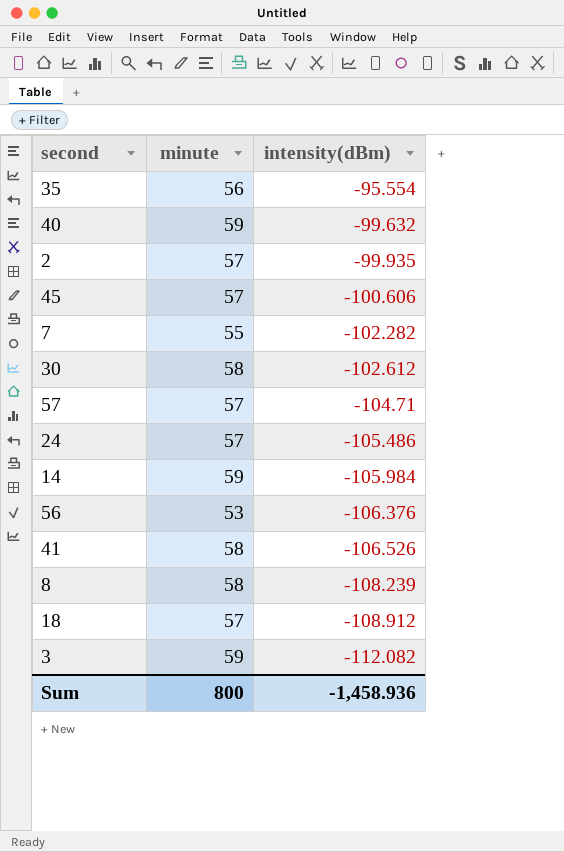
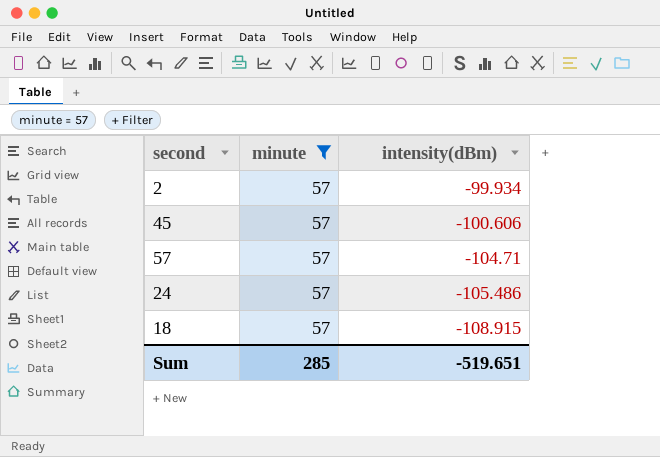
filter: none -> minute = 57
2 | intensity(dBm): -99.935 -> -99.934
18 | intensity(dBm): -108.912 -> -108.915
Sum | minute: 800 -> 285
Sum | intensity(dBm): -1,458.936 -> -519.651

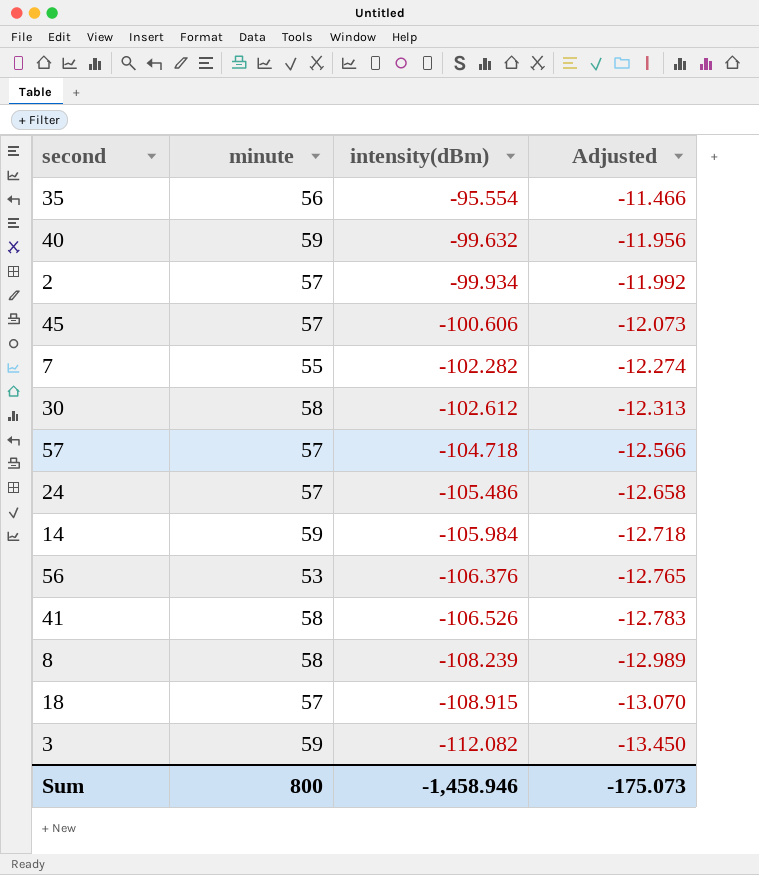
filter: minute = 57 -> none
column Adjusted | formula: none -> [intensity(dBm)] * 0.12
57 | intensity(dBm): -104.71 -> -104.718
Sum | minute: 285 -> 800
Sum | intensity(dBm): -519.651 -> -1,458.946

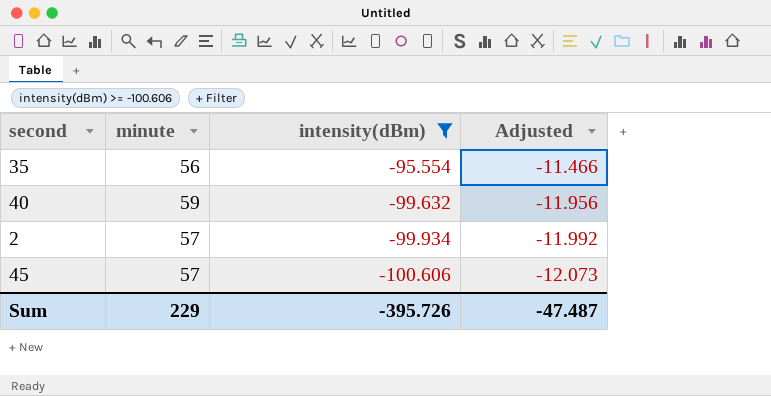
filter: none -> intensity(dBm) >= -100.606
Sum | minute: 800 -> 229
Sum | intensity(dBm): -1,458.946 -> -395.726
Sum | Adjusted: -175.073 -> -47.487

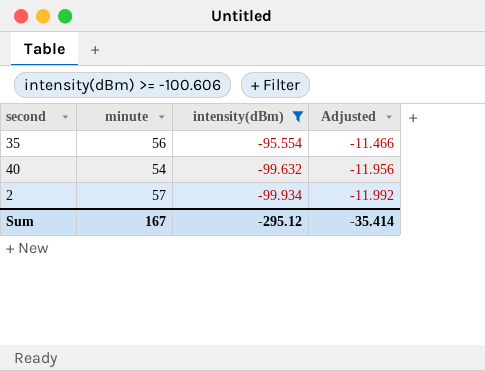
row 45: 57 | -100.606 | -12.073 -> none
40 | minute: 59 -> 54
Sum | minute: 229 -> 167
Sum | intensity(dBm): -395.726 -> -295.12
Sum | Adjusted: -47.487 -> -35.414

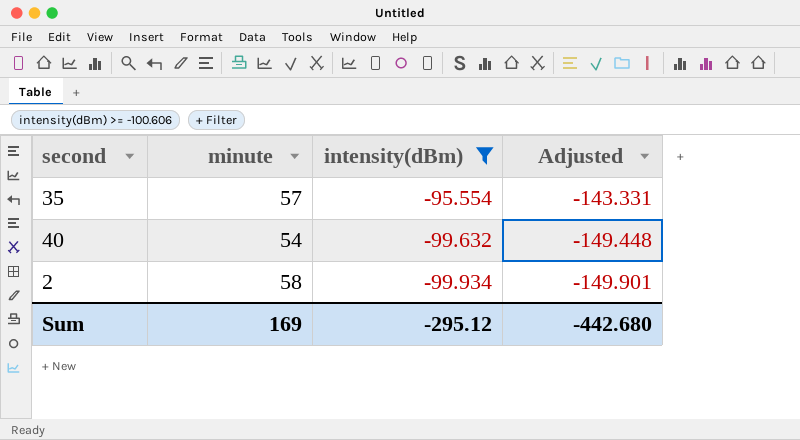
column Adjusted | formula: [intensity(dBm)] * 0.12 -> [intensity(dBm)] * 1.5
35 | minute: 56 -> 57
2 | minute: 57 -> 58
Sum | minute: 167 -> 169
Sum | Adjusted: -35.414 -> -442.680

